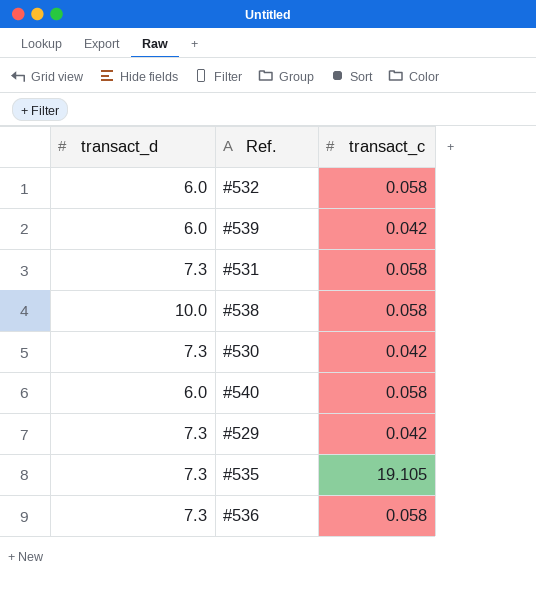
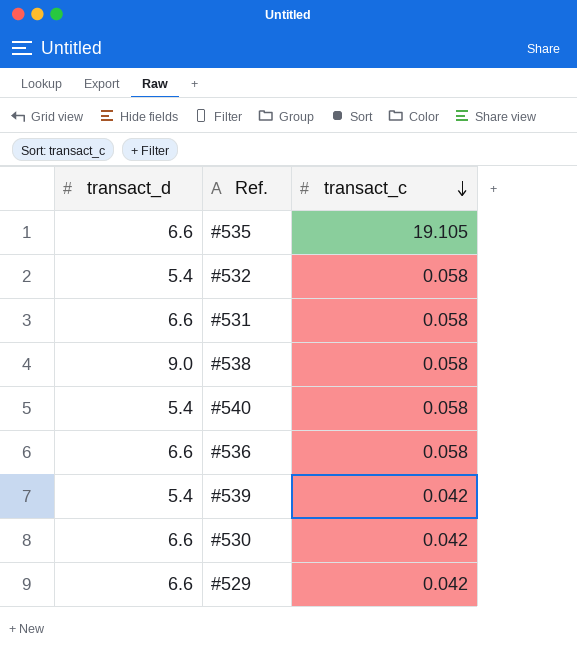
row order: none -> transact_c descending
#535 | transact_d: 7.3 -> 6.6
#532 | transact_d: 6.0 -> 5.4
#531 | transact_d: 7.3 -> 6.6
#538 | transact_d: 10.0 -> 9.0
#540 | transact_d: 6.0 -> 5.4
#536 | transact_d: 7.3 -> 6.6
#539 | transact_d: 6.0 -> 5.4
#530 | transact_d: 7.3 -> 6.6
#529 | transact_d: 7.3 -> 6.6

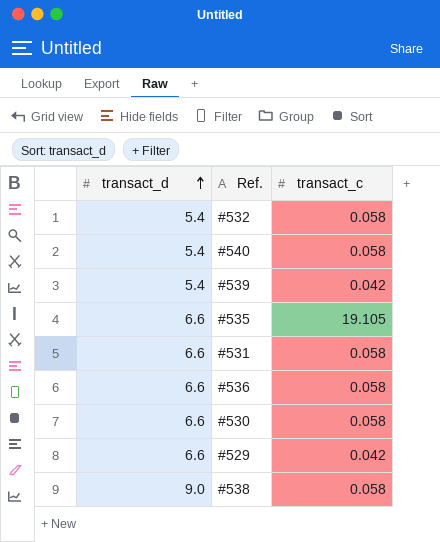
row order: transact_c descending -> transact_d ascending
#530 | transact_c: 0.042 -> 0.058

